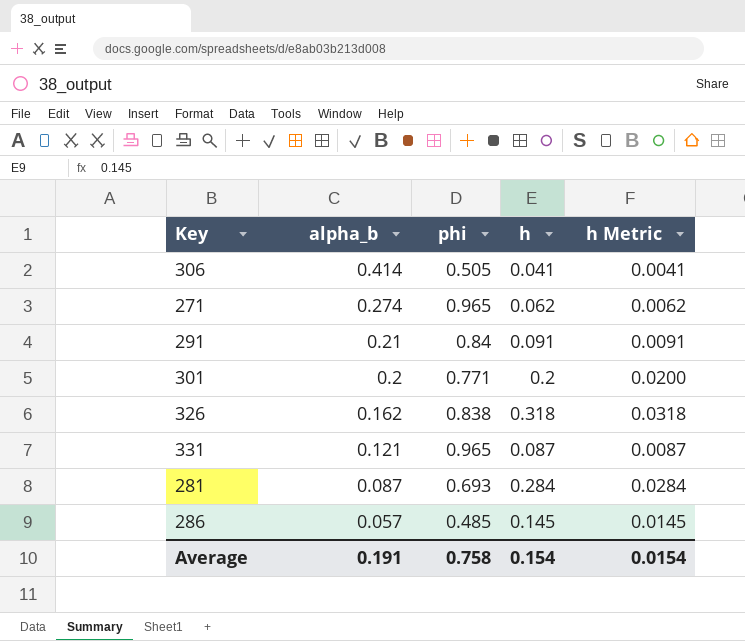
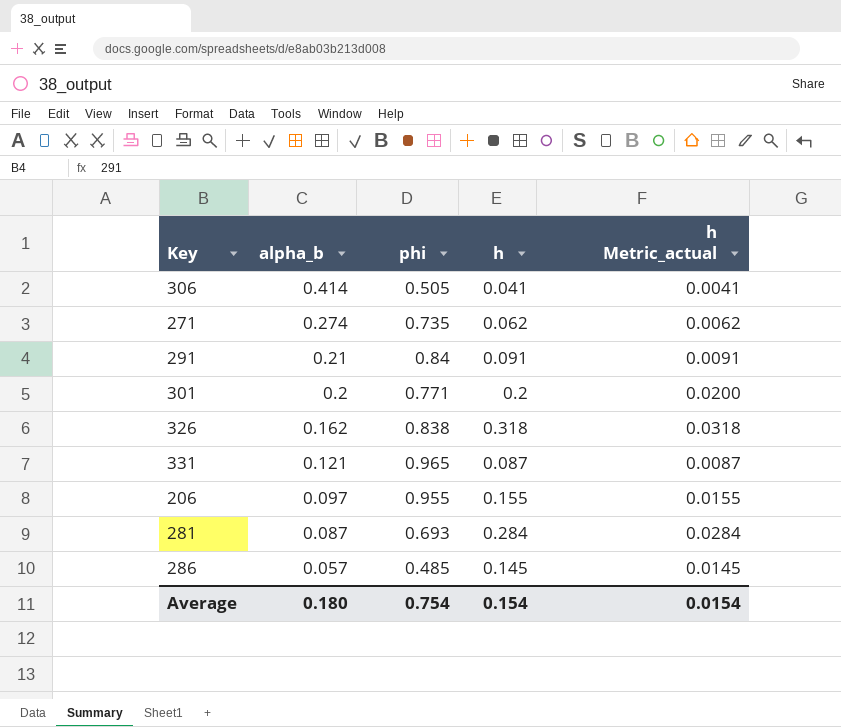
column name: h Metric -> h Metric_actual
271 | phi: 0.965 -> 0.735
row 206: none -> 0.097 | 0.955 | 0.155 | 0.0155
Average | alpha_b: 0.191 -> 0.180
Average | phi: 0.758 -> 0.754

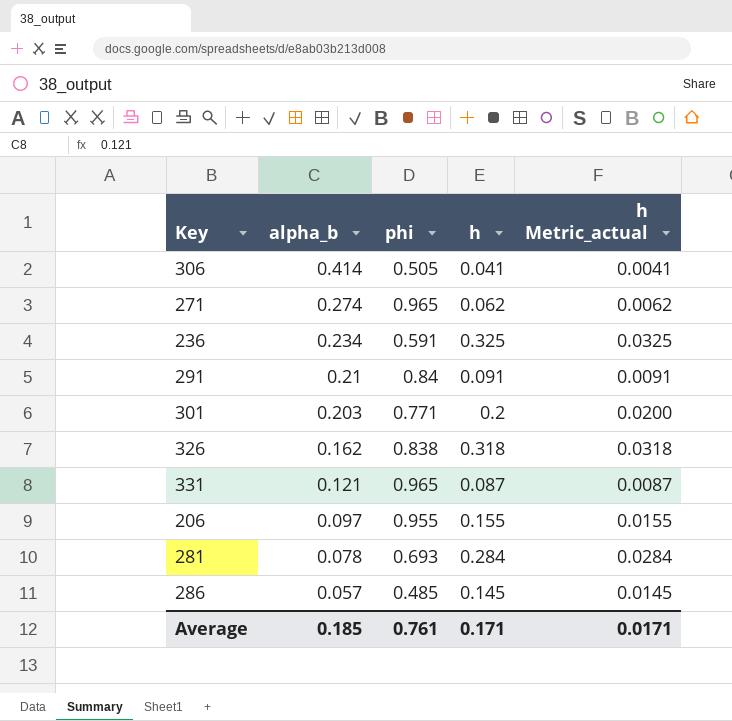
271 | phi: 0.735 -> 0.965
row 236: none -> 0.234 | 0.591 | 0.325 | 0.0325
301 | alpha_b: 0.2 -> 0.203
281 | alpha_b: 0.087 -> 0.078
Average | alpha_b: 0.180 -> 0.185
Average | phi: 0.754 -> 0.761
Average | h: 0.154 -> 0.171
Average | h Metric_actual: 0.0154 -> 0.0171

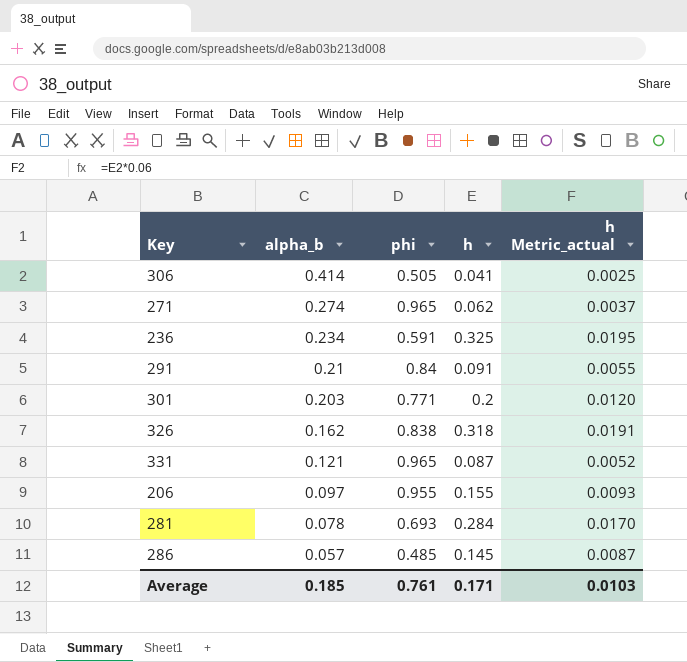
column h Metric_actual | formula: [h] * 0.1 -> [h] * 0.06
Average | h Metric_actual: 0.0171 -> 0.0103

